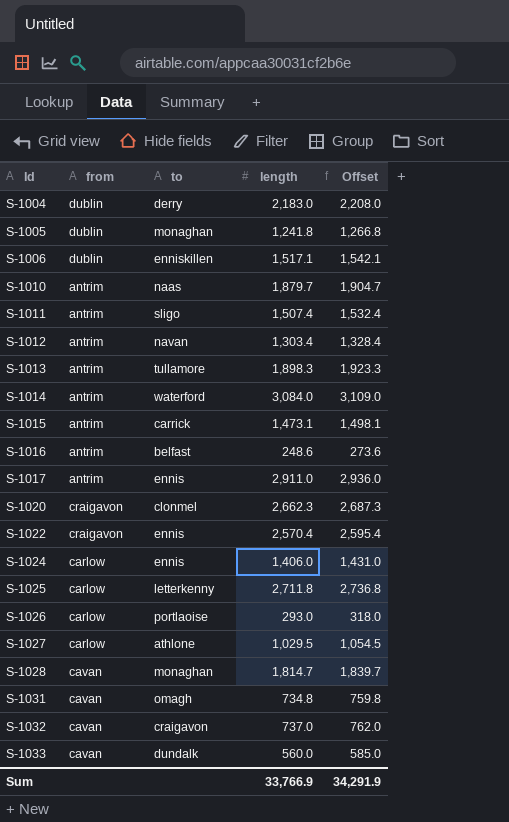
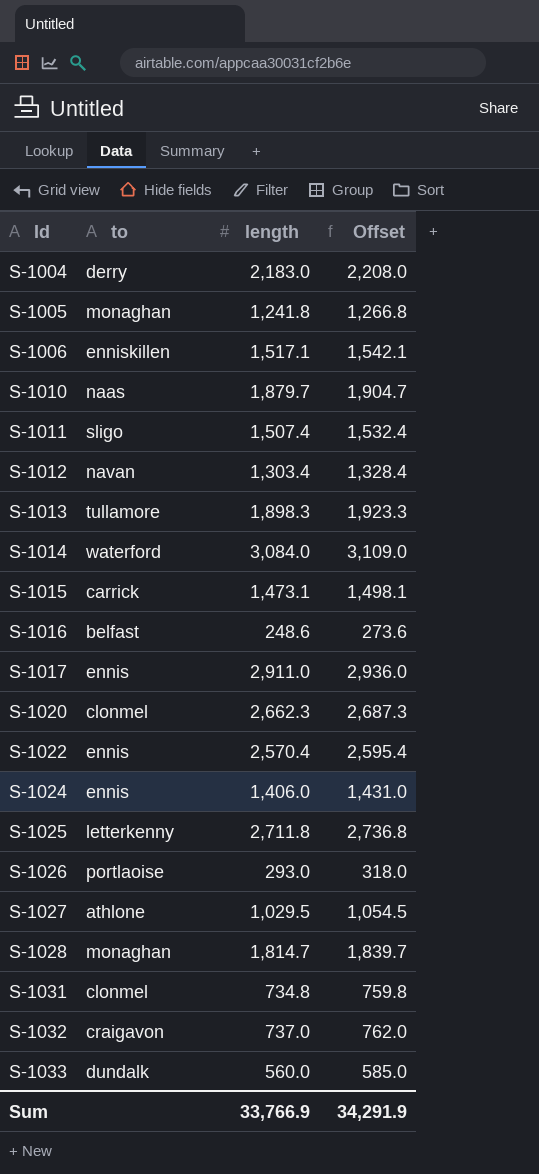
column from | position: 2 -> none
S-1031 | to: omagh -> clonmel

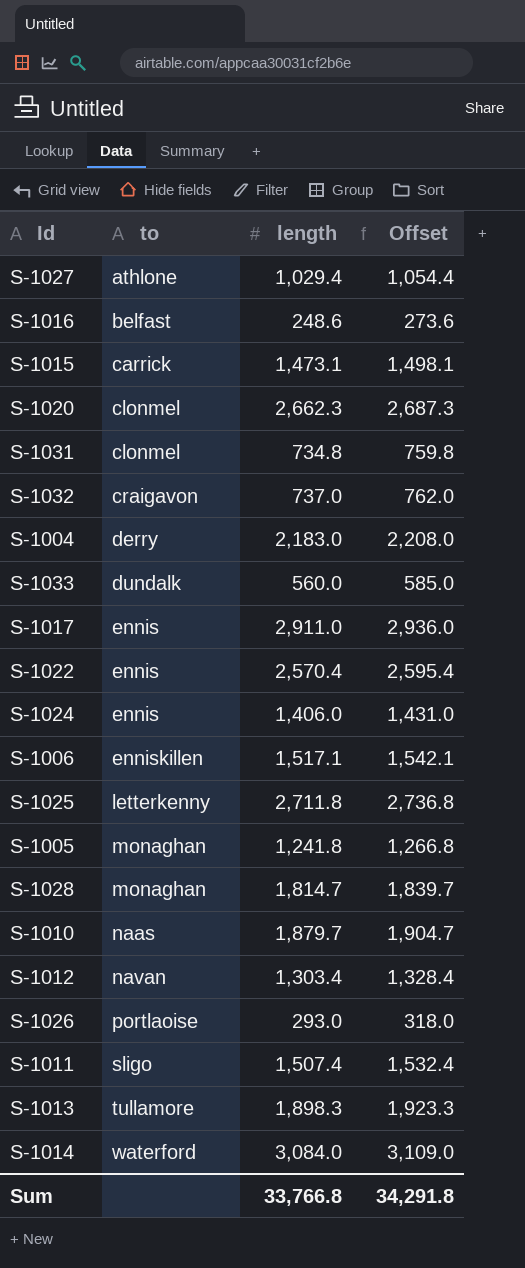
row order: Id ascending -> to ascending
S-1027 | length: 1,029.5 -> 1,029.4
S-1027 | Offset: 1,054.5 -> 1,054.4
Sum | length: 33,766.9 -> 33,766.8
Sum | Offset: 34,291.9 -> 34,291.8

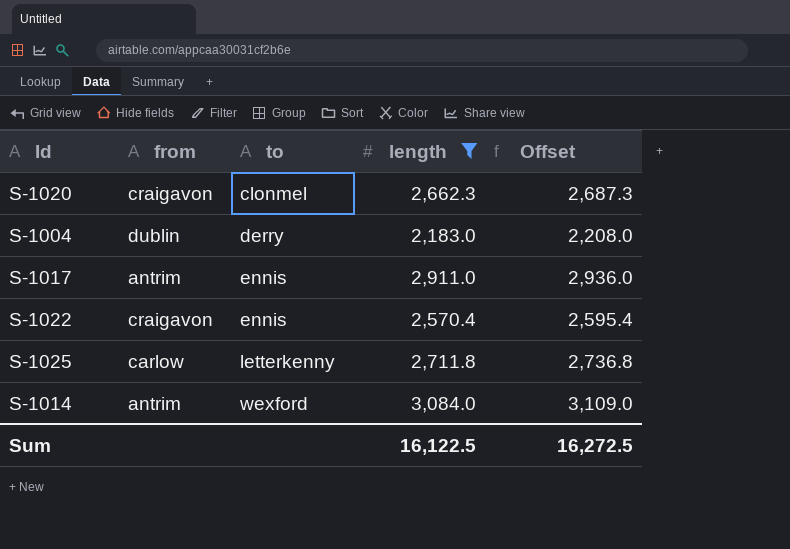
filter: none -> length >= 2,183.0
column from | position: none -> 2
S-1014 | to: waterford -> wexford
Sum | length: 33,766.8 -> 16,122.5
Sum | Offset: 34,291.8 -> 16,272.5

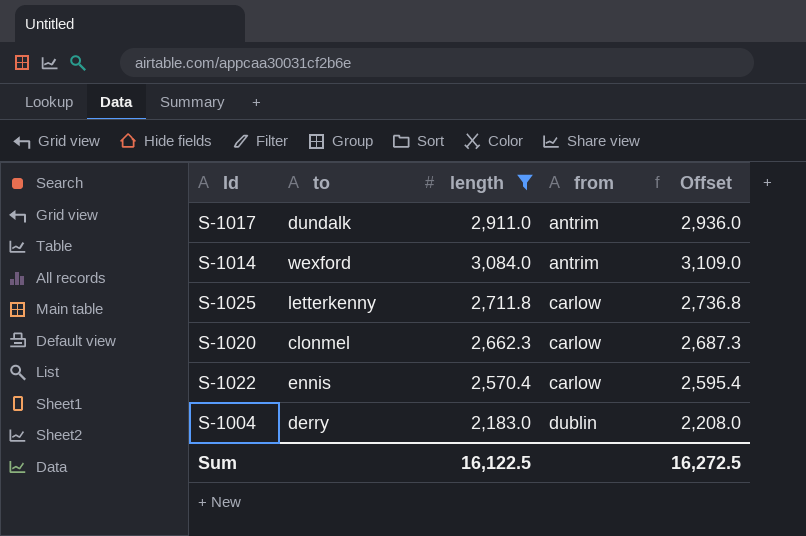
row order: to ascending -> from ascending
column from | position: 2 -> 4
S-1017 | to: ennis -> dundalk
S-1020 | from: craigavon -> carlow
S-1022 | from: craigavon -> carlow

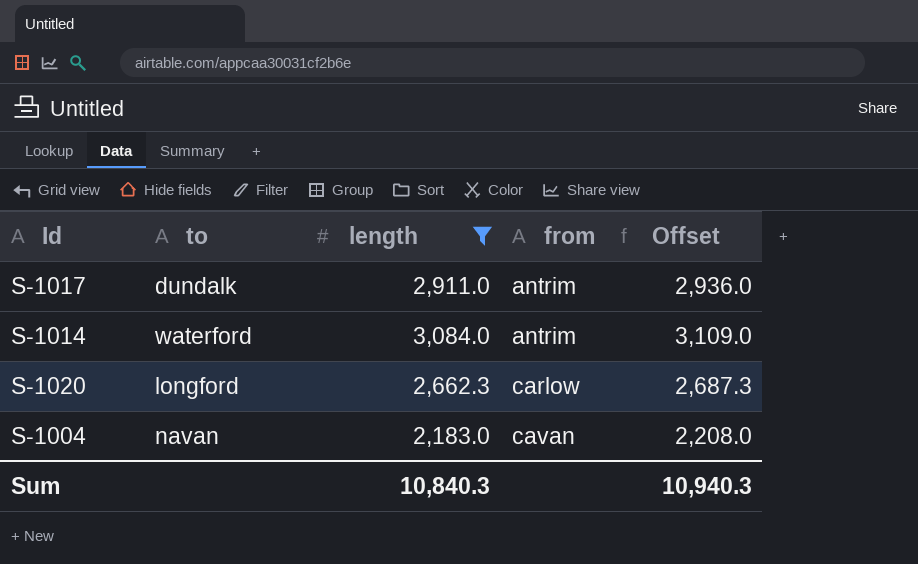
row S-1025: letterkenny | 2,711.8 | carlow | 2,736.8 -> none
row S-1022: ennis | 2,570.4 | carlow | 2,595.4 -> none
S-1014 | to: wexford -> waterford
S-1020 | to: clonmel -> longford
S-1004 | to: derry -> navan
S-1004 | from: dublin -> cavan
Sum | length: 16,122.5 -> 10,840.3
Sum | Offset: 16,272.5 -> 10,940.3

